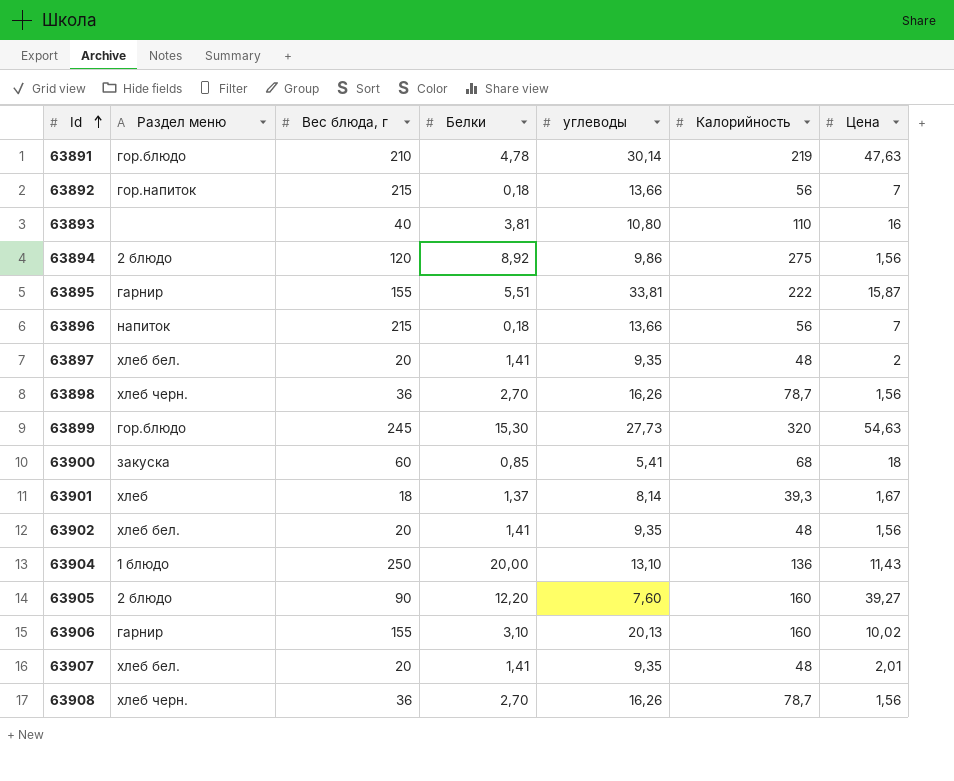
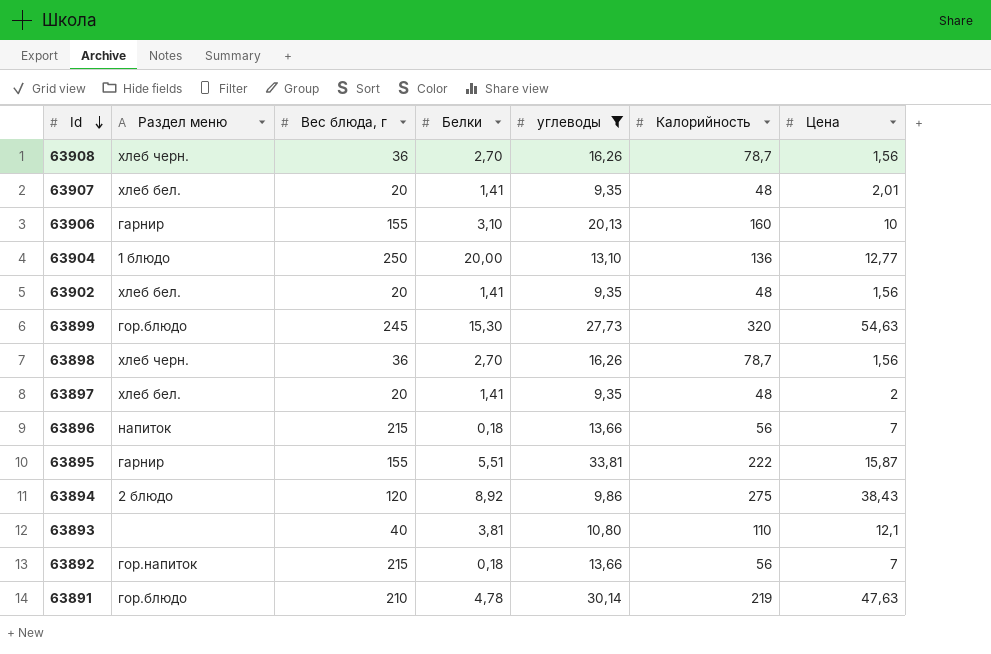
filter: none -> углеводы >= 9,35
row order: Id ascending -> Id descending
63906 | Цена: 10,02 -> 10
63904 | Цена: 11,43 -> 12,77
63894 | Цена: 1,56 -> 38,43
63893 | Цена: 16 -> 12,1

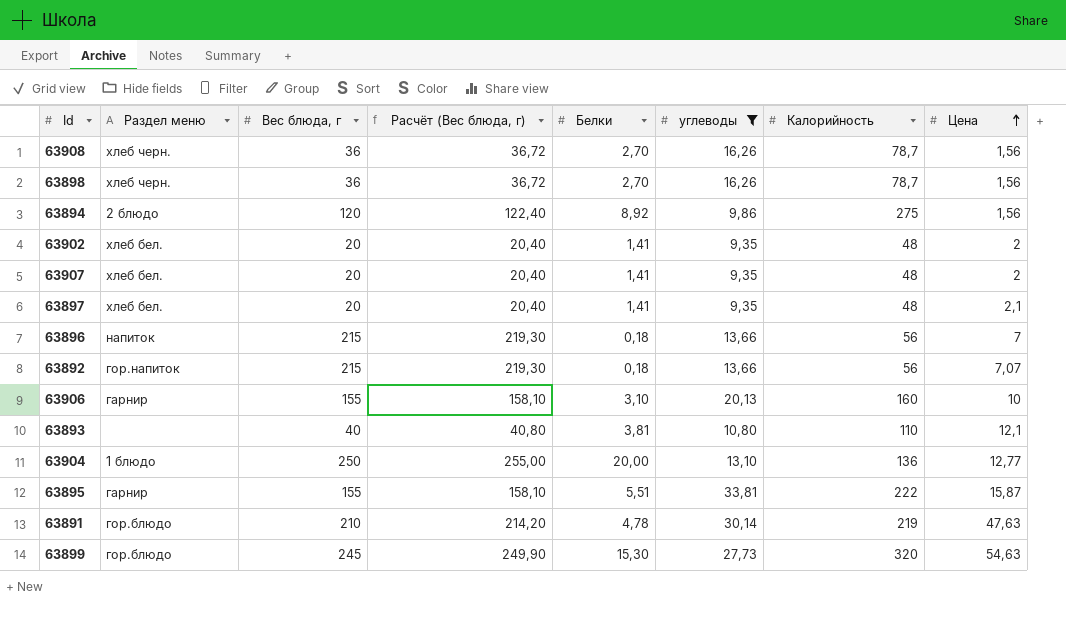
row order: Id descending -> Цена ascending
column Расчёт (Вес блюда, г) | formula: none -> [Вес блюда, г] * 1,02
63894 | Цена: 38,43 -> 1,56
63902 | Цена: 1,56 -> 2
63907 | Цена: 2,01 -> 2
63897 | Цена: 2 -> 2,1
63892 | Цена: 7 -> 7,07

